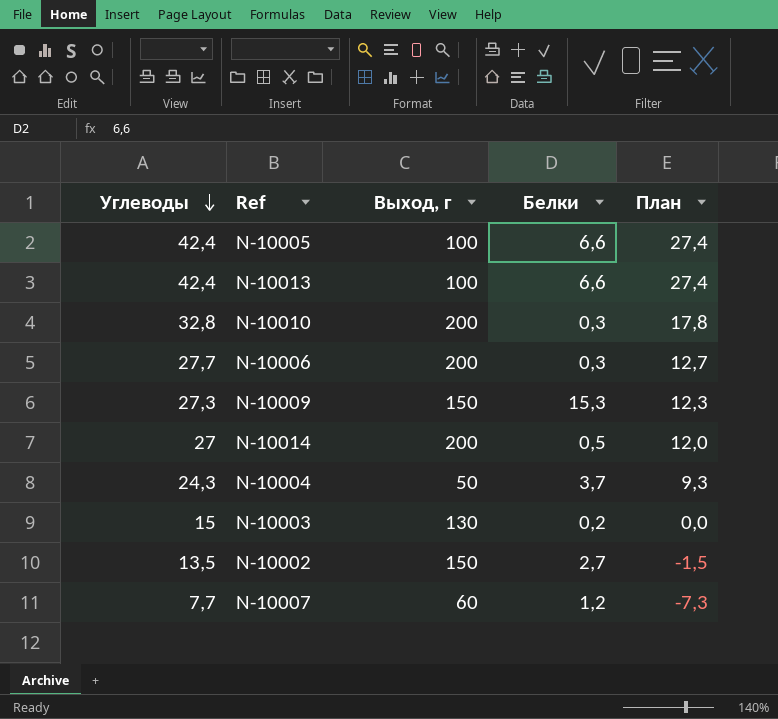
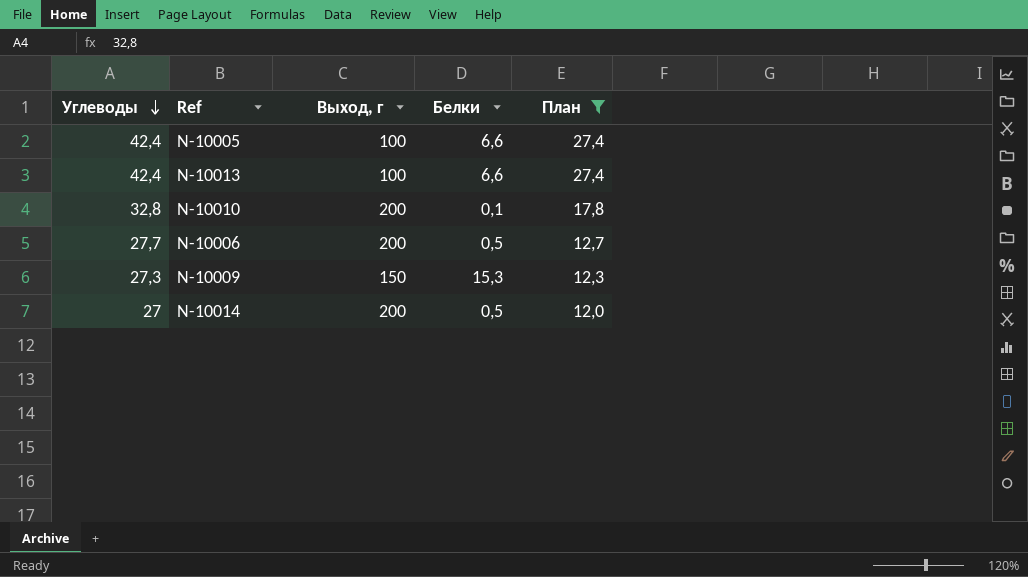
filter: none -> План >= 12,0
N-10010 | Белки: 0,3 -> 0,1
N-10006 | Белки: 0,3 -> 0,5

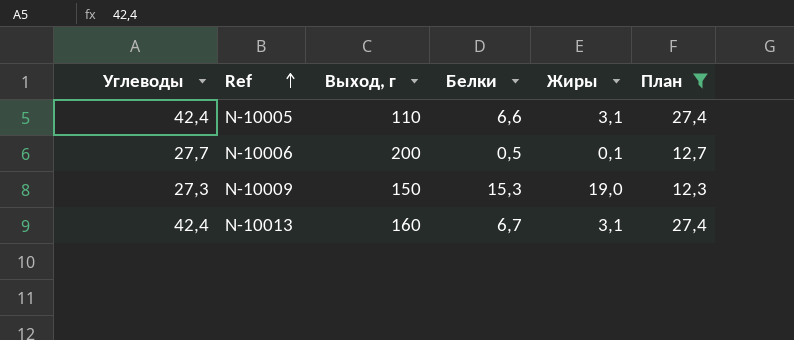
row order: Углеводы descending -> Ref ascending
column Жиры | position: none -> 5
row N-10010: 32,8 | 200 | 0,1 | 17,8 -> none
row N-10014: 27 | 200 | 0,5 | 12,0 -> none
N-10005 | Выход, г: 100 -> 110
N-10013 | Выход, г: 100 -> 160
N-10013 | Белки: 6,6 -> 6,7

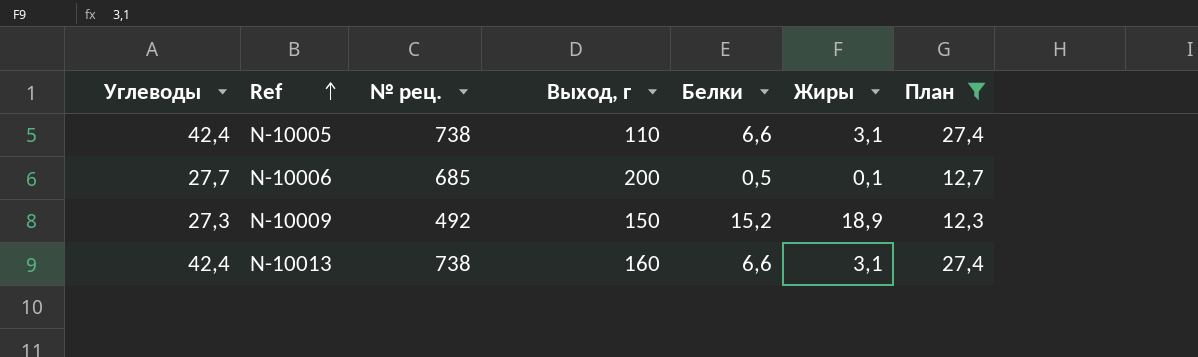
column № рец. | position: none -> 3
N-10009 | Белки: 15,3 -> 15,2
N-10009 | Жиры: 19,0 -> 18,9
N-10013 | Белки: 6,7 -> 6,6

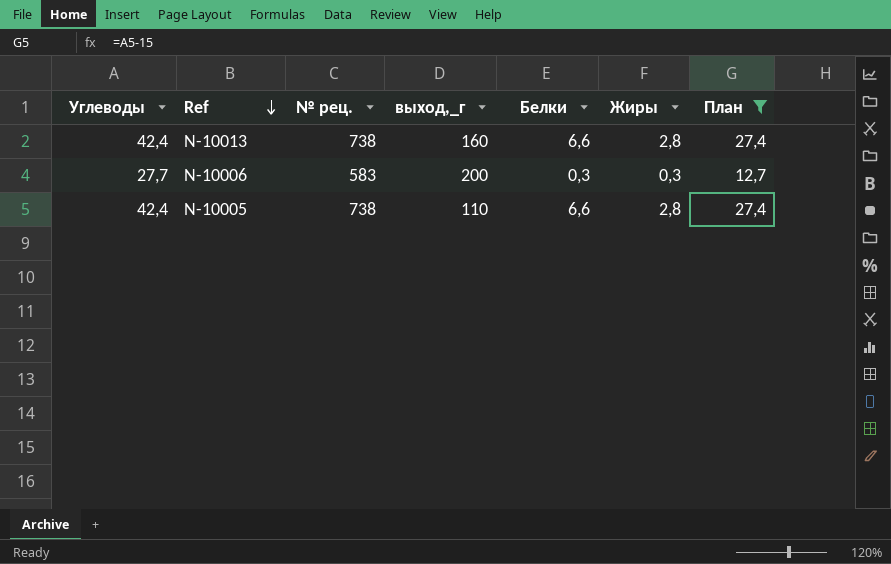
row order: Ref ascending -> Ref descending
column name: Выход, г -> выход,_г
row N-10009: 27,3 | 492 | 150 | 15,2 | 18,9 | 12,3 -> none
N-10013 | Жиры: 3,1 -> 2,8
N-10006 | № рец.: 685 -> 583
N-10006 | Белки: 0,5 -> 0,3
N-10006 | Жиры: 0,1 -> 0,3
N-10005 | Жиры: 3,1 -> 2,8

